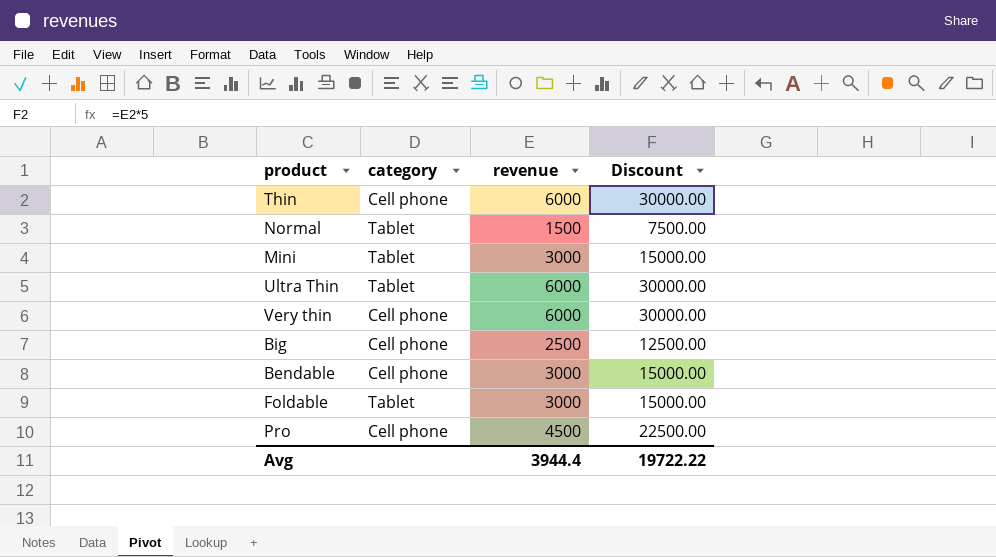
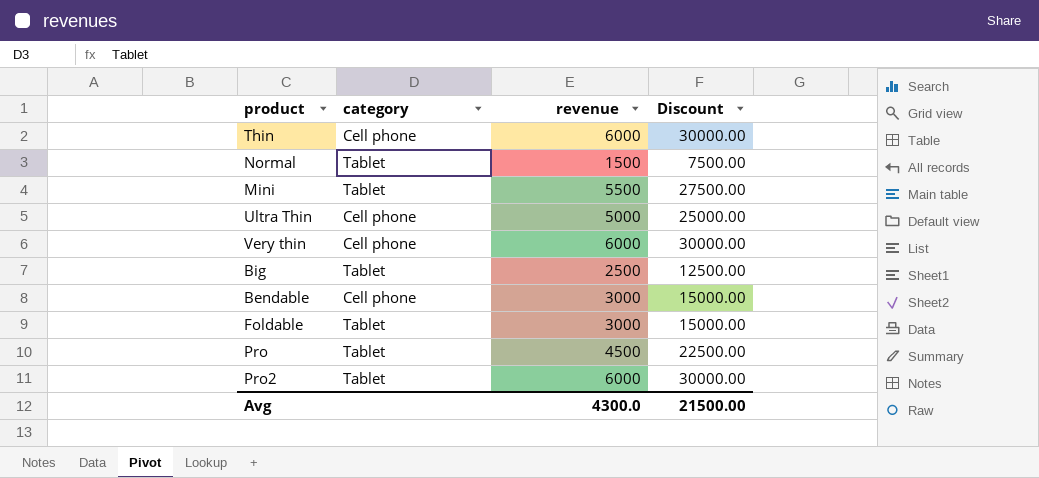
Mini | revenue: 3000 -> 5500
Mini | Discount: 15000.00 -> 27500.00
Ultra Thin | category: Tablet -> Cell phone
Ultra Thin | revenue: 6000 -> 5000
Ultra Thin | Discount: 30000.00 -> 25000.00
Big | category: Cell phone -> Tablet
Pro | category: Cell phone -> Tablet
row Pro2: none -> Tablet | 6000 | 30000.00
Avg | revenue: 3944.4 -> 4300.0
Avg | Discount: 19722.22 -> 21500.00

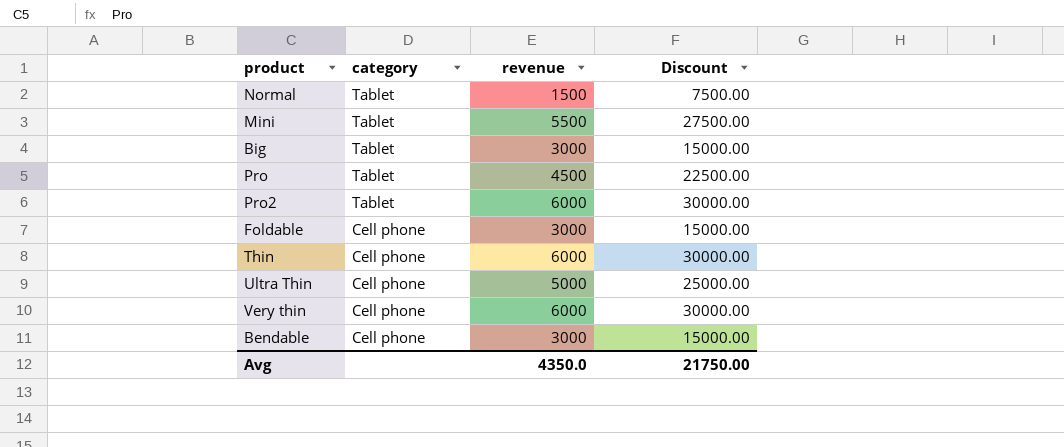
row order: none -> category descending
Big | revenue: 2500 -> 3000
Big | Discount: 12500.00 -> 15000.00
Foldable | category: Tablet -> Cell phone
Avg | revenue: 4300.0 -> 4350.0
Avg | Discount: 21500.00 -> 21750.00

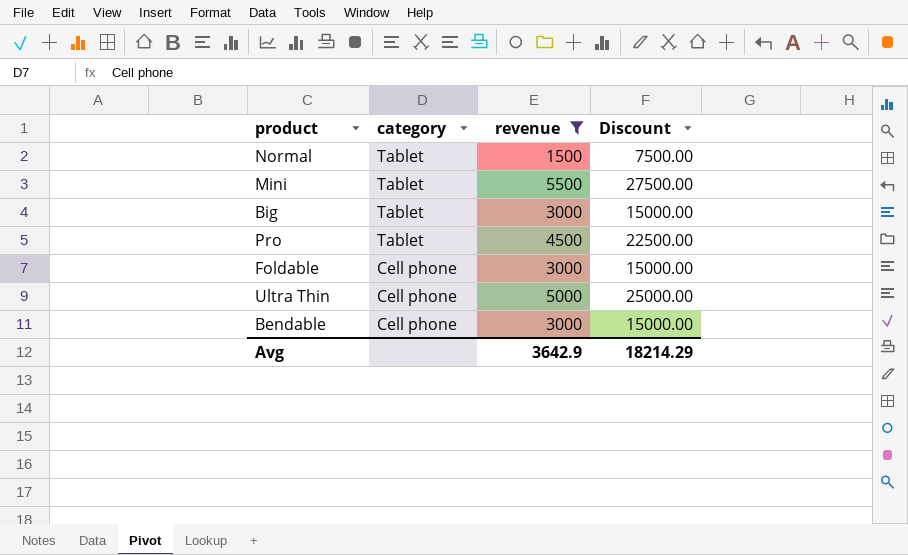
filter: none -> revenue != 6000
Avg | revenue: 4350.0 -> 3642.9
Avg | Discount: 21750.00 -> 18214.29

